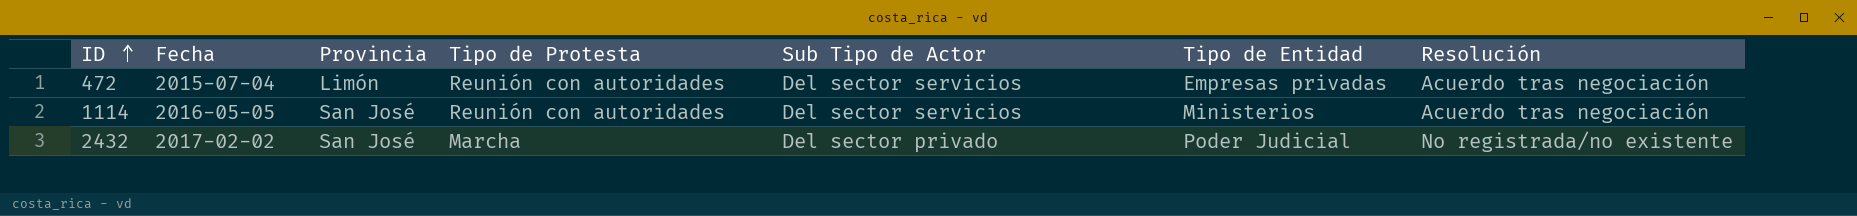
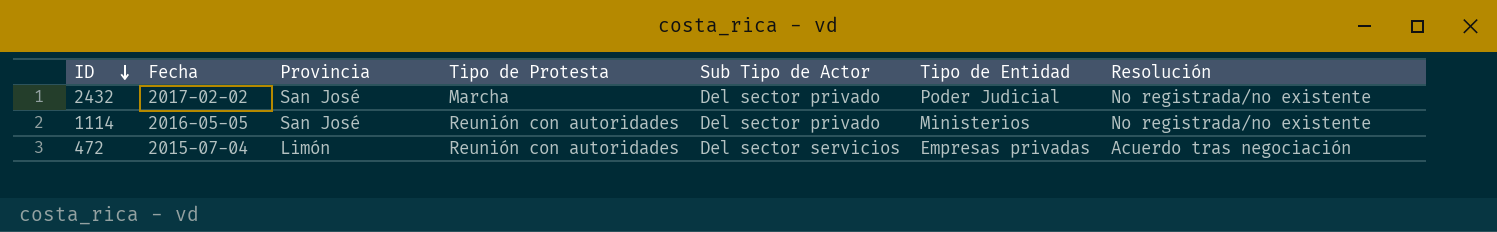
row order: ID ascending -> ID descending
1114 | Sub Tipo de Actor: Del sector servicios -> Del sector privado
1114 | Resolución: Acuerdo tras negociación -> No registrada/no existente

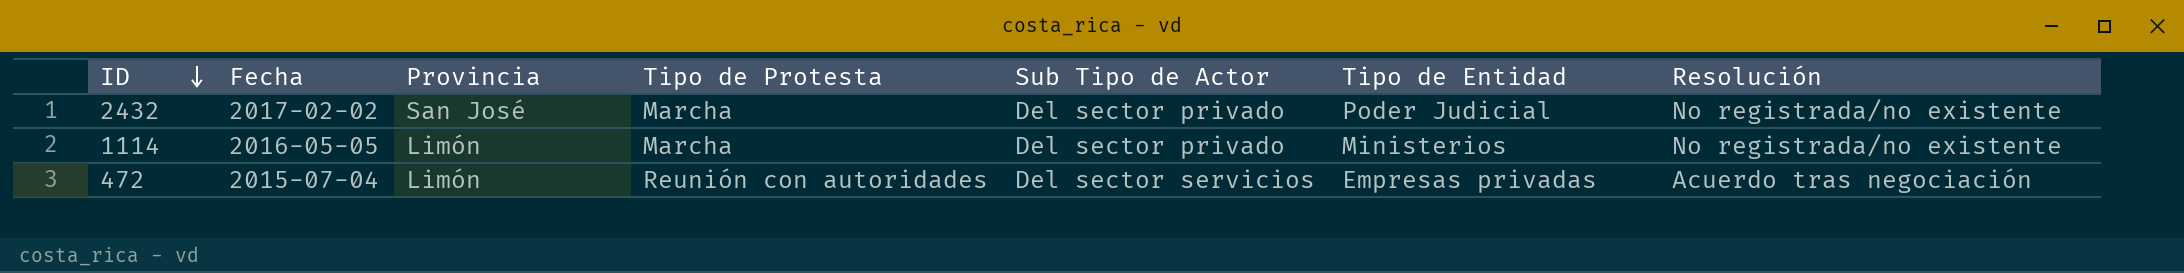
1114 | Provincia: San José -> Limón
1114 | Tipo de Protesta: Reunión con autoridades -> Marcha

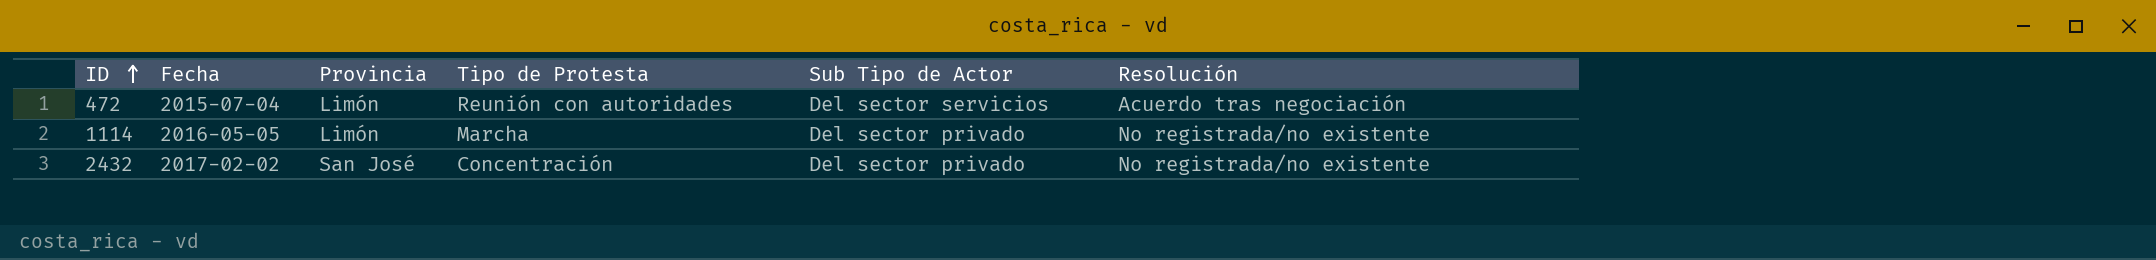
row order: ID descending -> ID ascending
column Tipo de Entidad | position: 6 -> none
2432 | Tipo de Protesta: Marcha -> Concentración

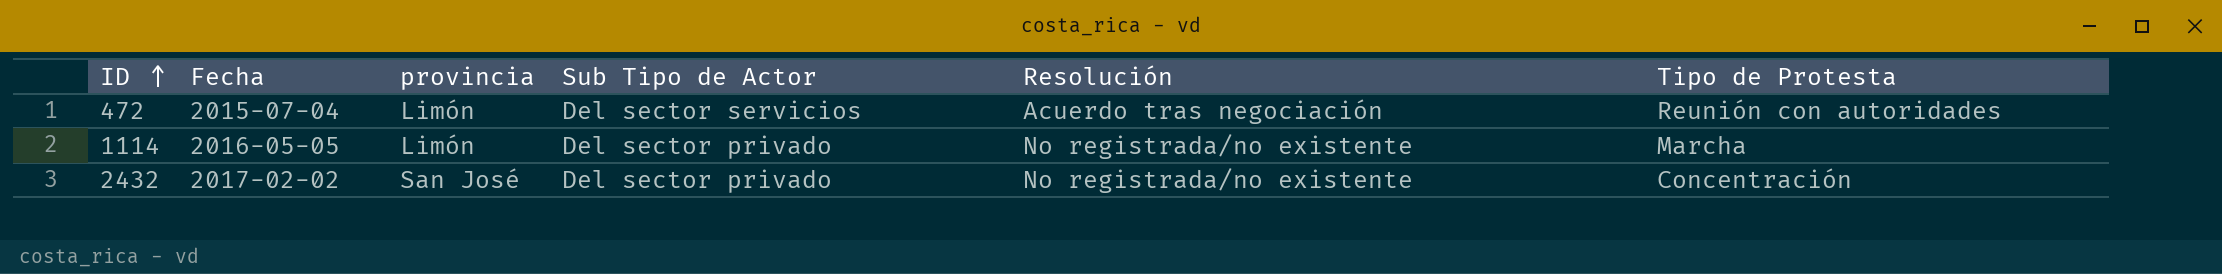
column name: Provincia -> provincia
column Tipo de Protesta | position: 4 -> 6

